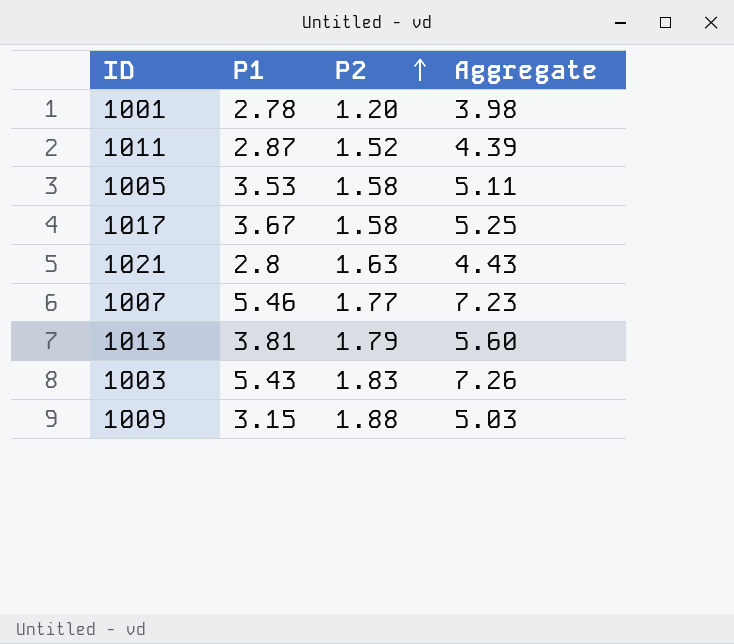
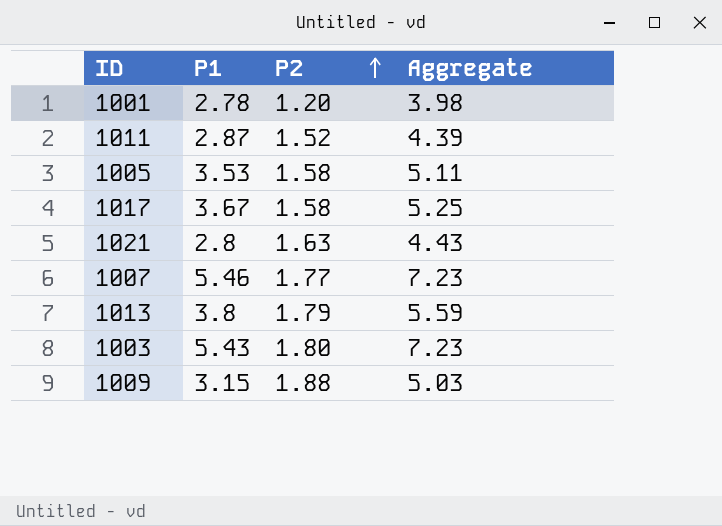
1013 | P1: 3.81 -> 3.8
1013 | Aggregate: 5.60 -> 5.59
1003 | P2: 1.83 -> 1.80
1003 | Aggregate: 7.26 -> 7.23

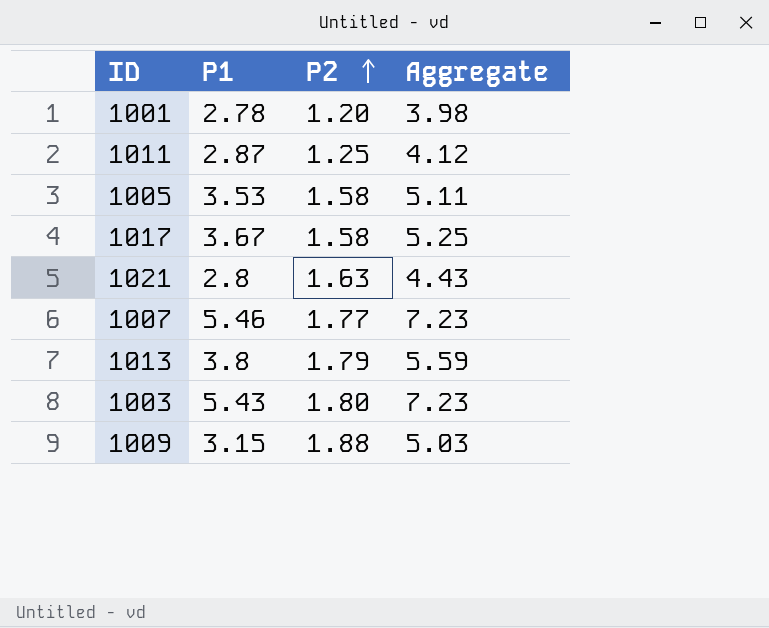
1011 | P2: 1.52 -> 1.25
1011 | Aggregate: 4.39 -> 4.12

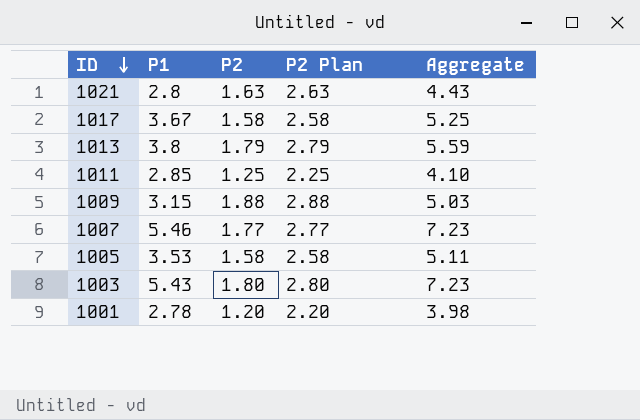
row order: P2 ascending -> ID descending
column P2 Plan | formula: none -> [P2] + 1
1011 | P1: 2.87 -> 2.85
1011 | Aggregate: 4.12 -> 4.10

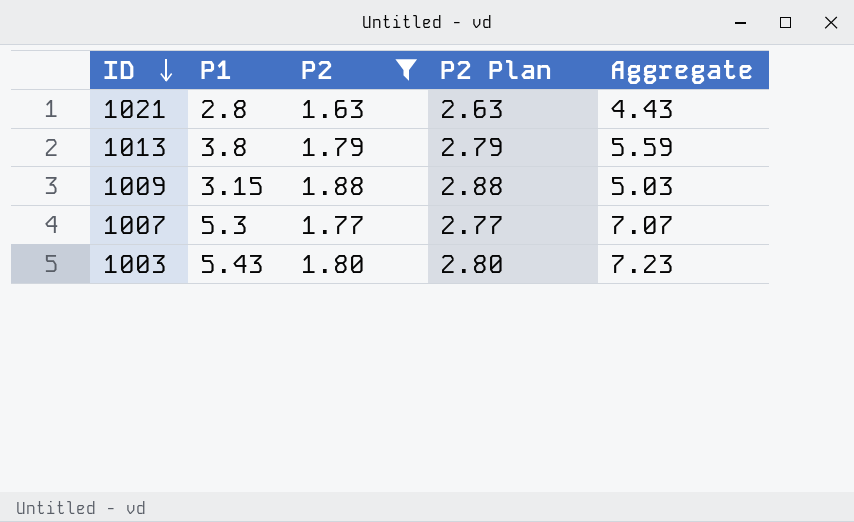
filter: none -> P2 >= 1.63
1007 | P1: 5.46 -> 5.3
1007 | Aggregate: 7.23 -> 7.07

